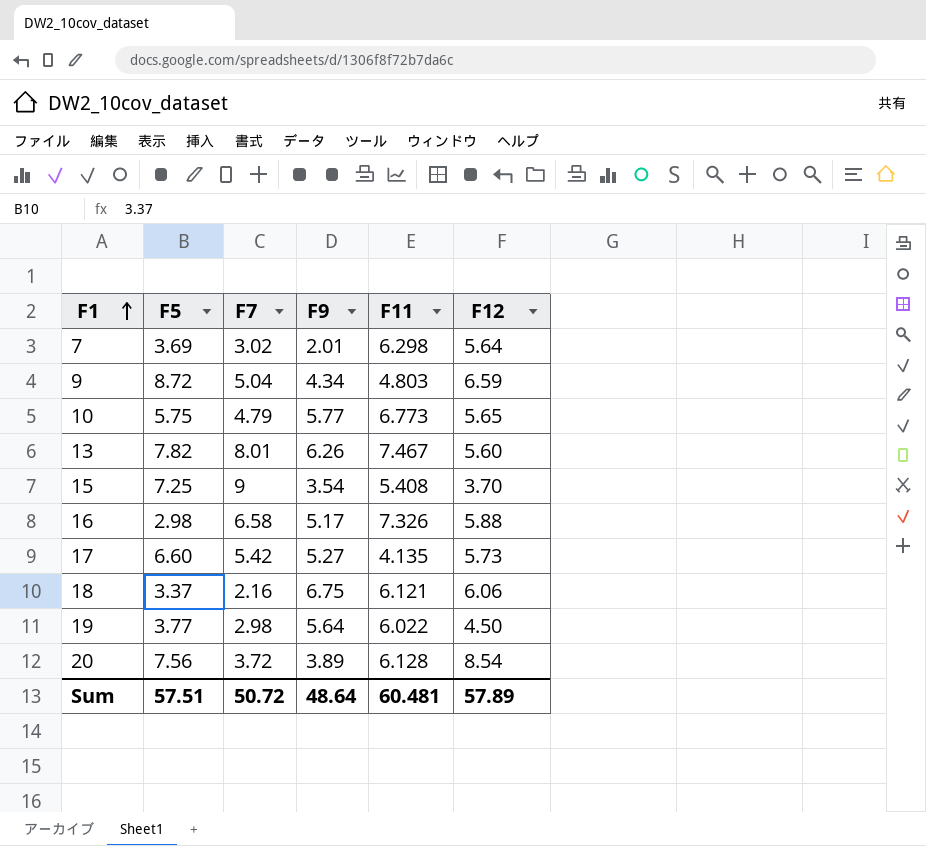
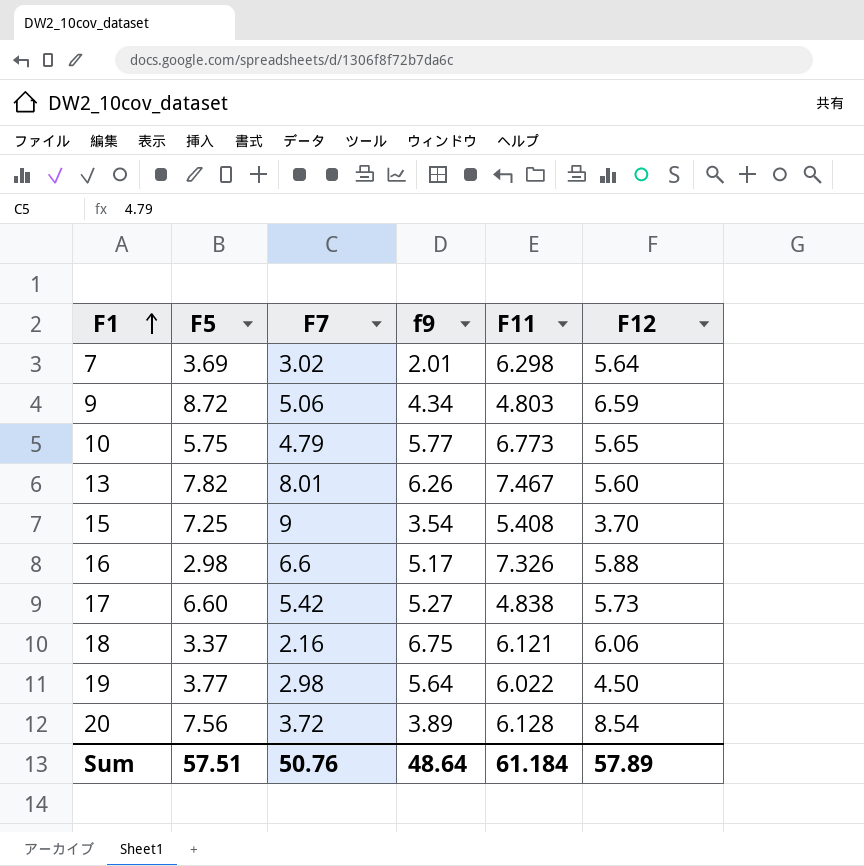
column name: F9 -> f9
9 | F7: 5.04 -> 5.06
16 | F7: 6.58 -> 6.6
17 | F11: 4.135 -> 4.838
Sum | F7: 50.72 -> 50.76
Sum | F11: 60.481 -> 61.184

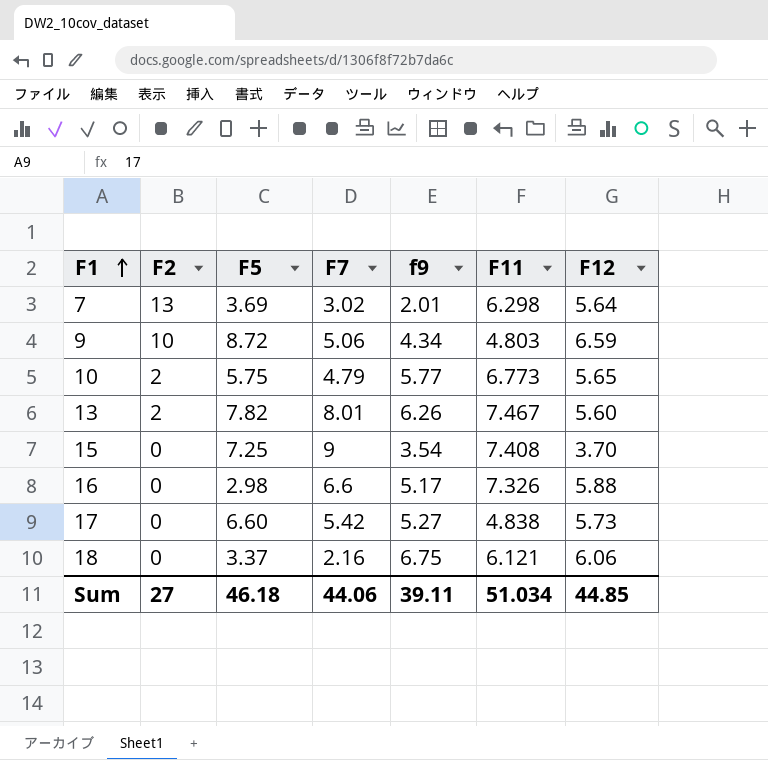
column F2 | position: none -> 2
row 19: 3.77 | 2.98 | 5.64 | 6.022 | 4.50 -> none
row 20: 7.56 | 3.72 | 3.89 | 6.128 | 8.54 -> none
15 | F11: 5.408 -> 7.408
Sum | F5: 57.51 -> 46.18
Sum | F7: 50.76 -> 44.06
Sum | f9: 48.64 -> 39.11
Sum | F11: 61.184 -> 51.034
Sum | F12: 57.89 -> 44.85

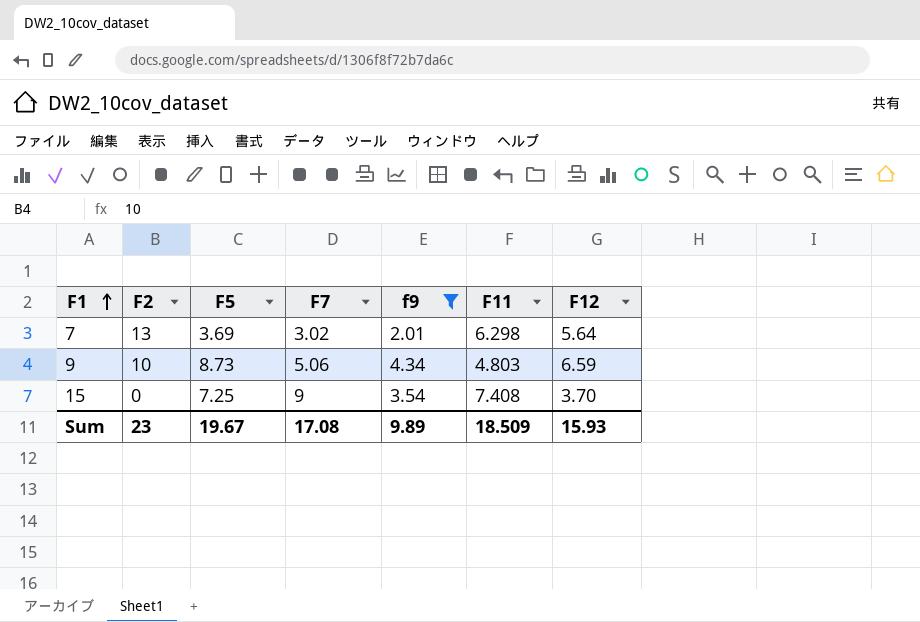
filter: none -> f9 <= 4.34
9 | F5: 8.72 -> 8.73
Sum | F2: 27 -> 23
Sum | F5: 46.18 -> 19.67
Sum | F7: 44.06 -> 17.08
Sum | f9: 39.11 -> 9.89
Sum | F11: 51.034 -> 18.509
Sum | F12: 44.85 -> 15.93

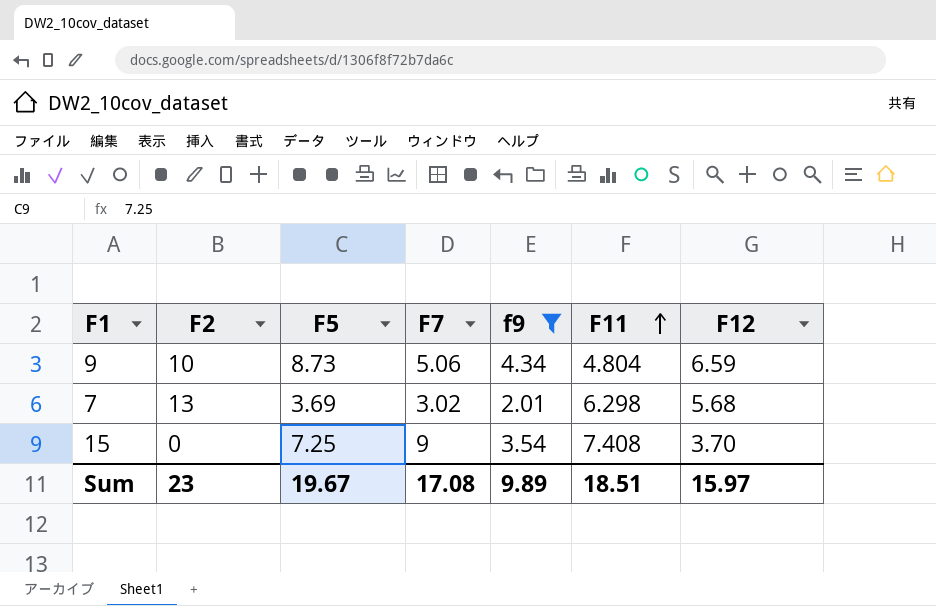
row order: F1 ascending -> F11 ascending
9 | F11: 4.803 -> 4.804
7 | F12: 5.64 -> 5.68
Sum | F11: 18.509 -> 18.51
Sum | F12: 15.93 -> 15.97

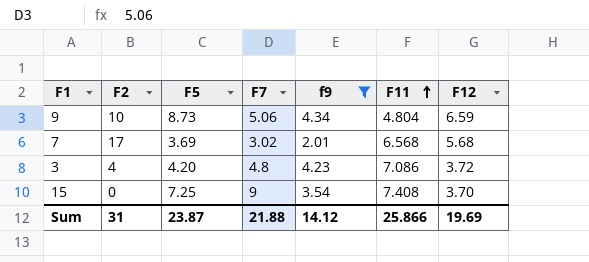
7 | F2: 13 -> 17
7 | F11: 6.298 -> 6.568
row 3: none -> 4 | 4.20 | 4.8 | 4.23 | 7.086 | 3.72
Sum | F2: 23 -> 31
Sum | F5: 19.67 -> 23.87
Sum | F7: 17.08 -> 21.88
Sum | f9: 9.89 -> 14.12
Sum | F11: 18.51 -> 25.866
Sum | F12: 15.97 -> 19.69

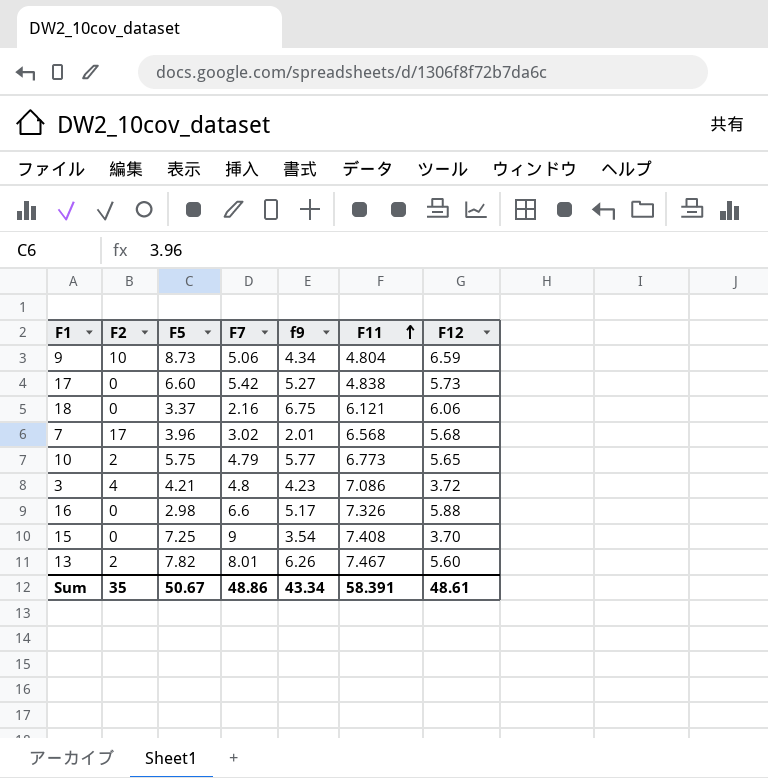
filter: f9 <= 4.34 -> none
7 | F5: 3.69 -> 3.96
3 | F5: 4.20 -> 4.21
Sum | F2: 31 -> 35
Sum | F5: 23.87 -> 50.67
Sum | F7: 21.88 -> 48.86
Sum | f9: 14.12 -> 43.34
Sum | F11: 25.866 -> 58.391
Sum | F12: 19.69 -> 48.61

